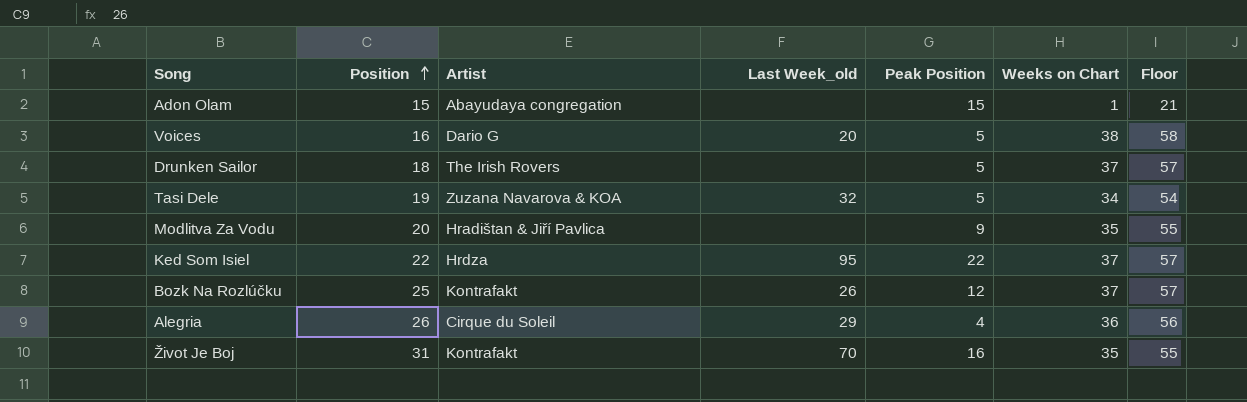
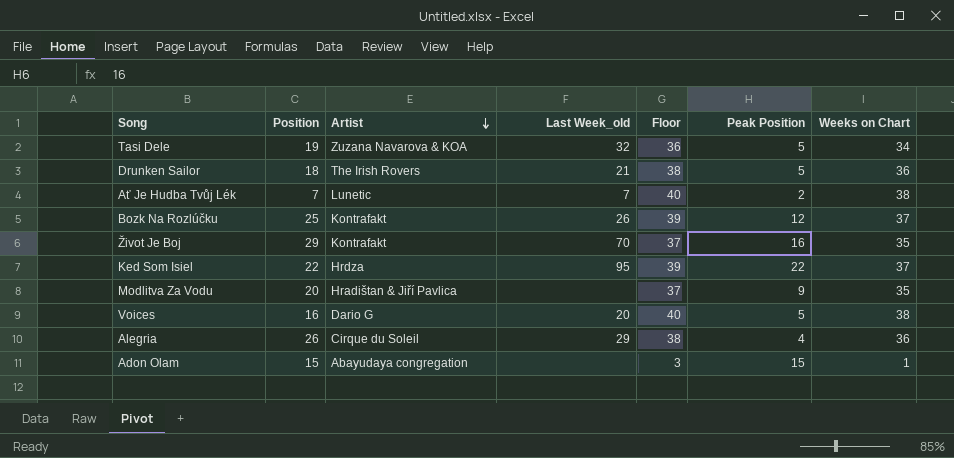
row order: Position ascending -> Artist descending
column Floor | formula: [Weeks on Chart] + 20 -> [Weeks on Chart] + 2
column Floor | position: 7 -> 5
Drunken Sailor | Last Week_old: none -> 21
Drunken Sailor | Weeks on Chart: 37 -> 36
row Ať Je Hudba Tvůj Lék: none -> 7 | Lunetic | 7 | 40 | 2 | 38
Život Je Boj | Position: 31 -> 29

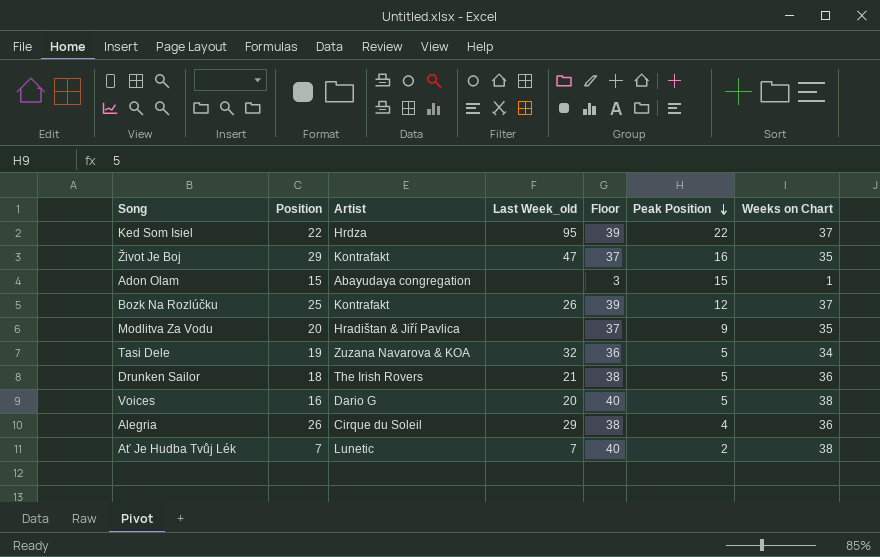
row order: Artist descending -> Peak Position descending
Život Je Boj | Last Week_old: 70 -> 47

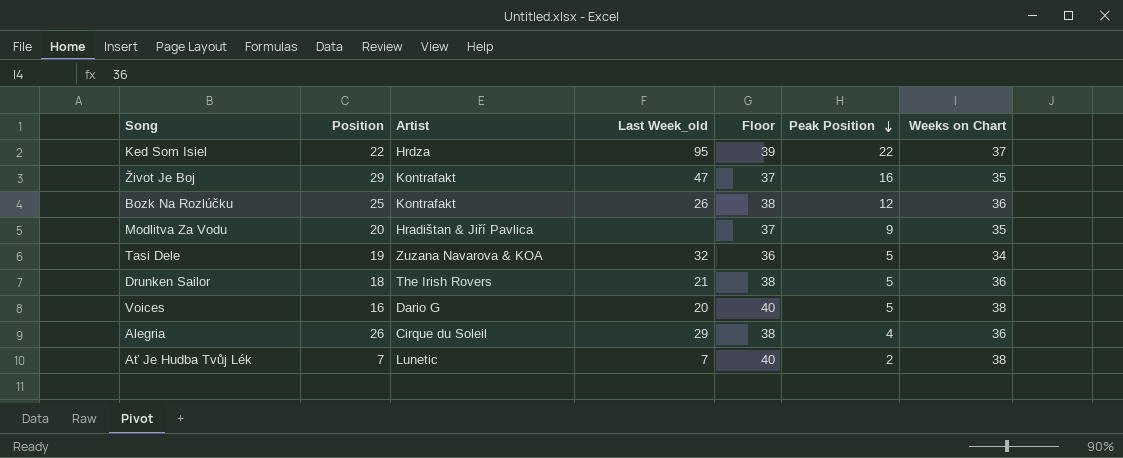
row Adon Olam: 15 | Abayudaya congregation | none | 3 | 15 | 1 -> none
Bozk Na Rozlúčku | Floor: 39 -> 38
Bozk Na Rozlúčku | Weeks on Chart: 37 -> 36

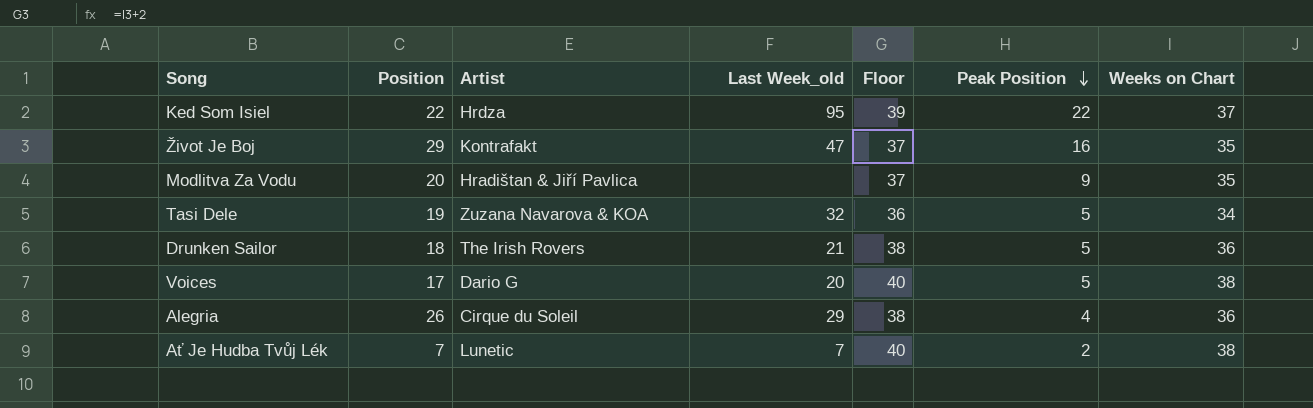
row Bozk Na Rozlúčku: 25 | Kontrafakt | 26 | 38 | 12 | 36 -> none
Voices | Position: 16 -> 17

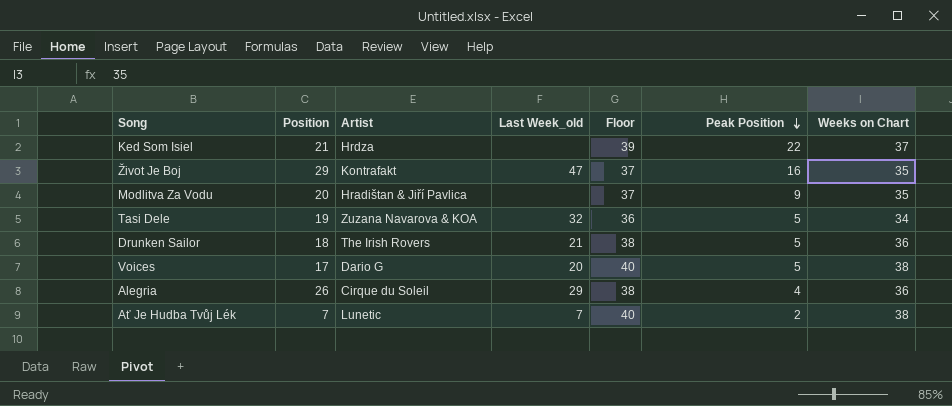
Ked Som Isiel | Position: 22 -> 21
Ked Som Isiel | Last Week_old: 95 -> none

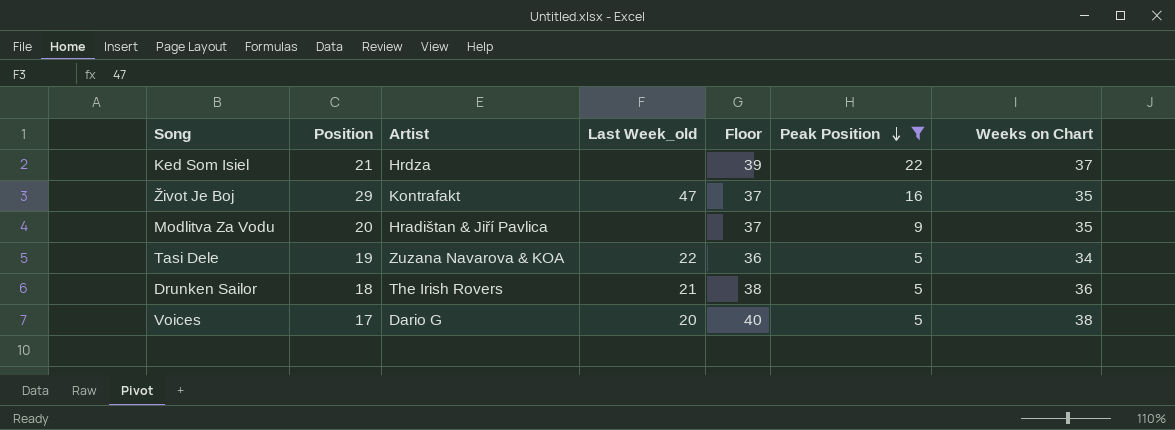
filter: none -> Peak Position >= 5
Tasi Dele | Last Week_old: 32 -> 22

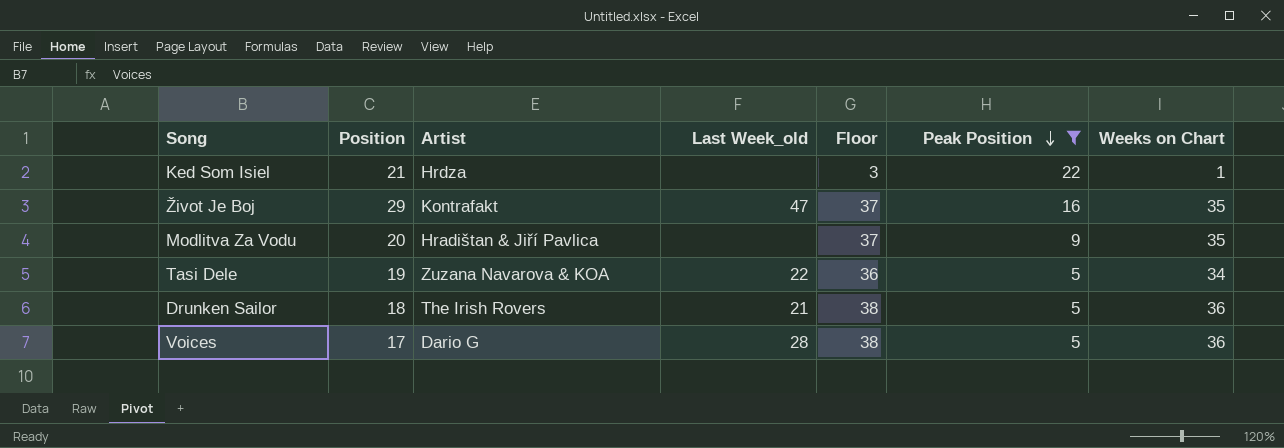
Ked Som Isiel | Floor: 39 -> 3
Ked Som Isiel | Weeks on Chart: 37 -> 1
Voices | Last Week_old: 20 -> 28
Voices | Floor: 40 -> 38
Voices | Weeks on Chart: 38 -> 36

